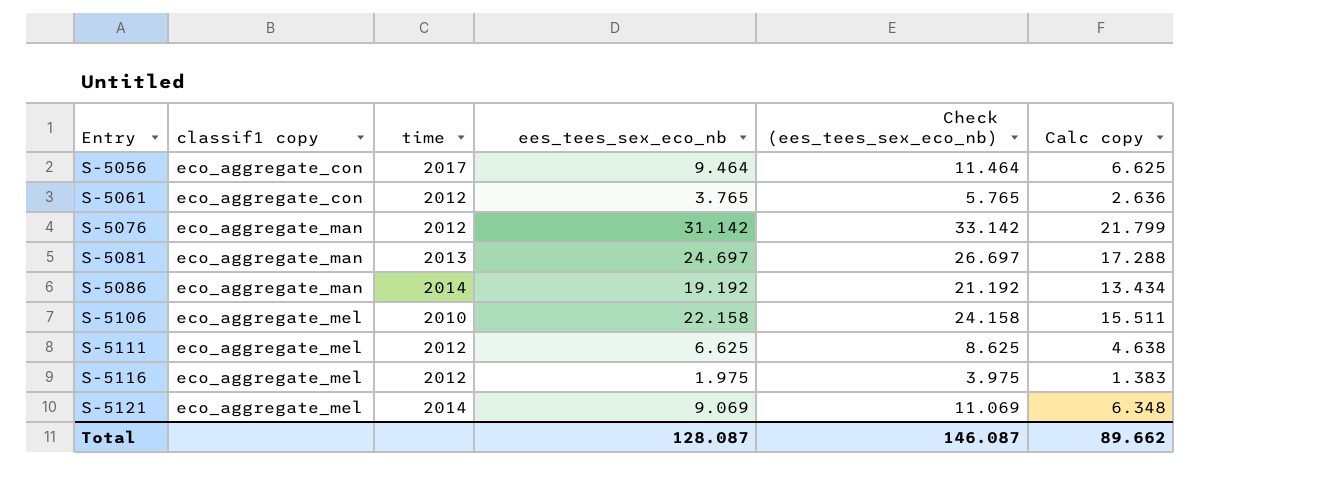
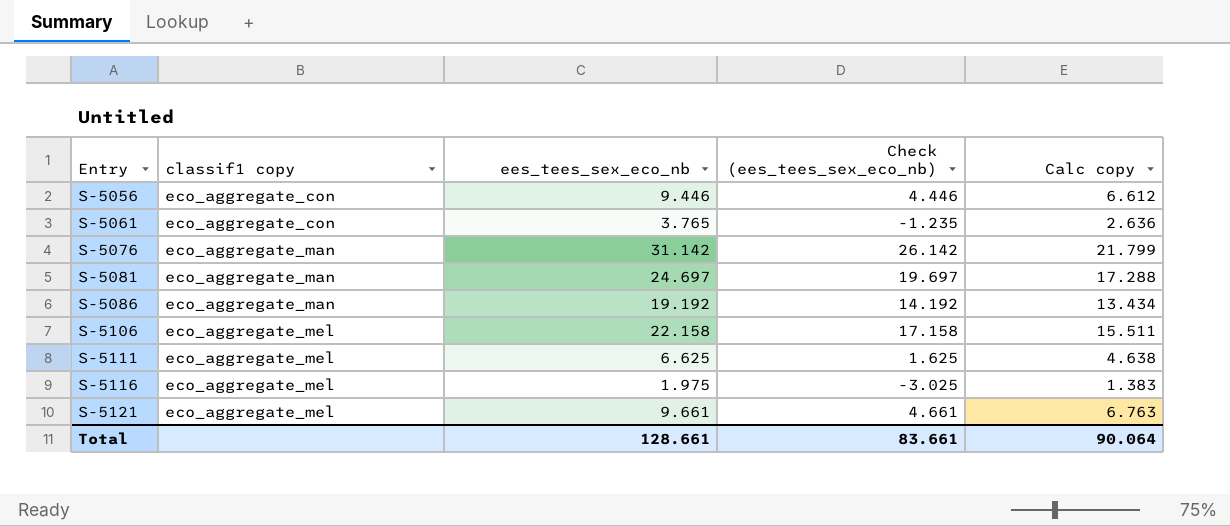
column time | position: 3 -> none
column Check (ees_tees_sex_eco_nb) | formula: [ees_tees_sex_eco_nb] + 2 -> [ees_tees_sex_eco_nb] - 5
S-5056 | ees_tees_sex_eco_nb: 9.464 -> 9.446
S-5056 | Calc copy: 6.625 -> 6.612
S-5121 | ees_tees_sex_eco_nb: 9.069 -> 9.661
S-5121 | Calc copy: 6.348 -> 6.763
Total | ees_tees_sex_eco_nb: 128.087 -> 128.661
Total | Check (ees_tees_sex_eco_nb): 146.087 -> 83.661
Total | Calc copy: 89.662 -> 90.064

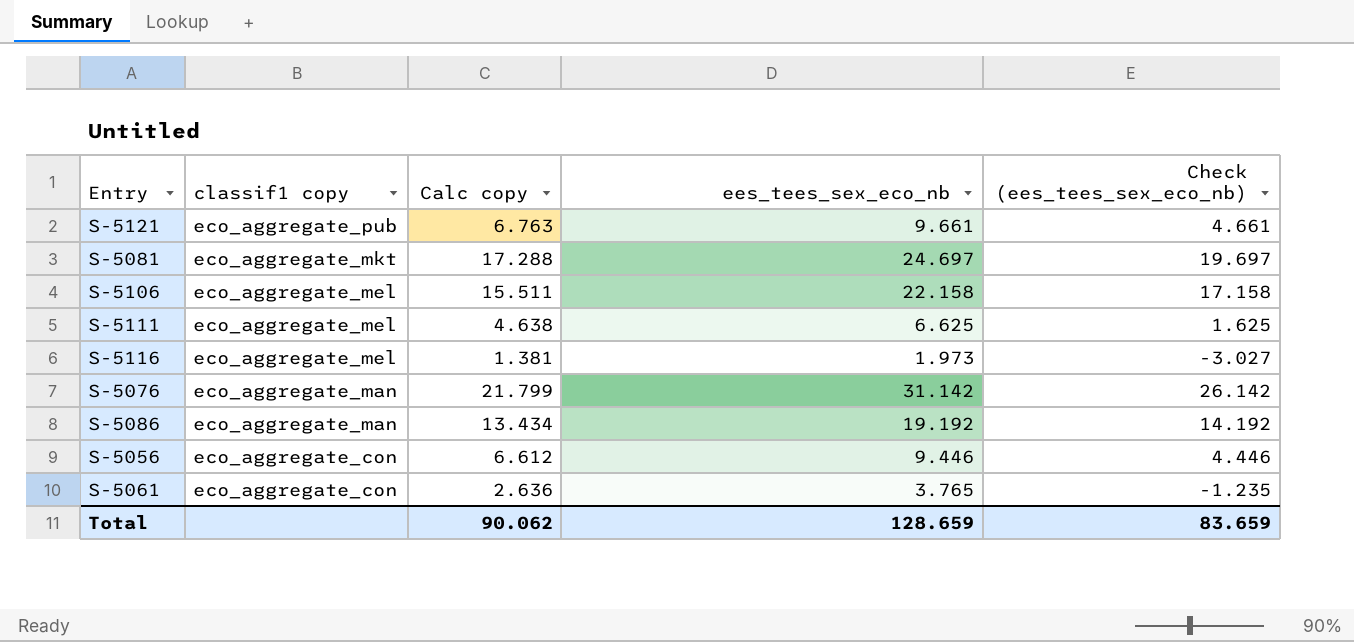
row order: Entry ascending -> classif1 copy descending
column Calc copy | position: 5 -> 3
S-5121 | classif1 copy: eco_aggregate_mel -> eco_aggregate_pub
S-5081 | classif1 copy: eco_aggregate_man -> eco_aggregate_mkt
S-5116 | Calc copy: 1.383 -> 1.381
S-5116 | ees_tees_sex_eco_nb: 1.975 -> 1.973
S-5116 | Check (ees_tees_sex_eco_nb): -3.025 -> -3.027
Total | Calc copy: 90.064 -> 90.062
Total | ees_tees_sex_eco_nb: 128.661 -> 128.659
Total | Check (ees_tees_sex_eco_nb): 83.661 -> 83.659

